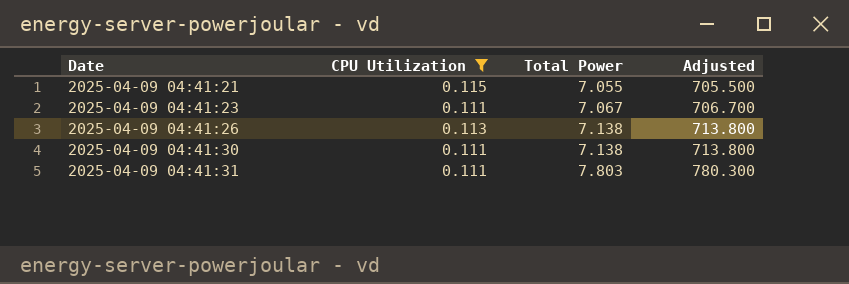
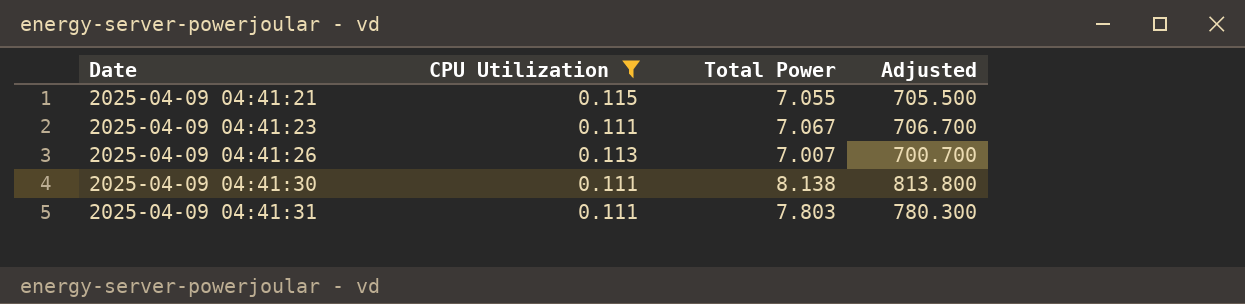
2025-04-09 04:41:26 | Total Power: 7.138 -> 7.007
2025-04-09 04:41:26 | Adjusted: 713.800 -> 700.700
2025-04-09 04:41:30 | Total Power: 7.138 -> 8.138
2025-04-09 04:41:30 | Adjusted: 713.800 -> 813.800

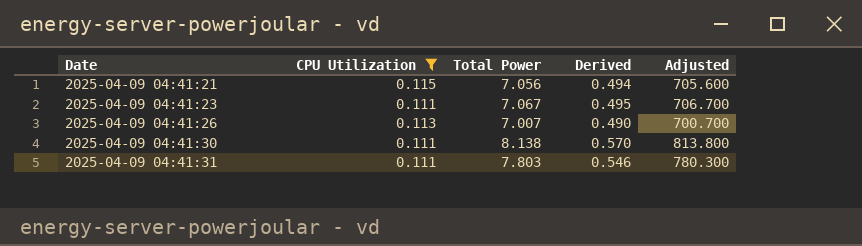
column Derived | formula: none -> [Total Power] * 0.07
2025-04-09 04:41:21 | Total Power: 7.055 -> 7.056
2025-04-09 04:41:21 | Adjusted: 705.500 -> 705.600

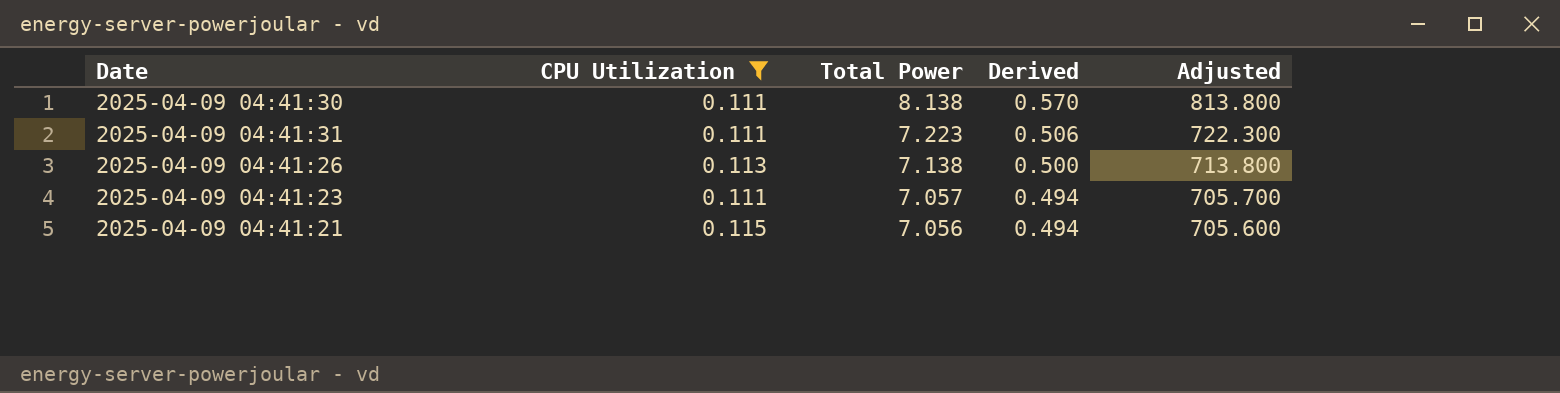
row order: Date ascending -> Total Power descending
2025-04-09 04:41:31 | Total Power: 7.803 -> 7.223
2025-04-09 04:41:31 | Derived: 0.546 -> 0.506
2025-04-09 04:41:31 | Adjusted: 780.300 -> 722.300
2025-04-09 04:41:26 | Total Power: 7.007 -> 7.138
2025-04-09 04:41:26 | Derived: 0.490 -> 0.500
2025-04-09 04:41:26 | Adjusted: 700.700 -> 713.800
2025-04-09 04:41:23 | Total Power: 7.067 -> 7.057
2025-04-09 04:41:23 | Derived: 0.495 -> 0.494
2025-04-09 04:41:23 | Adjusted: 706.700 -> 705.700

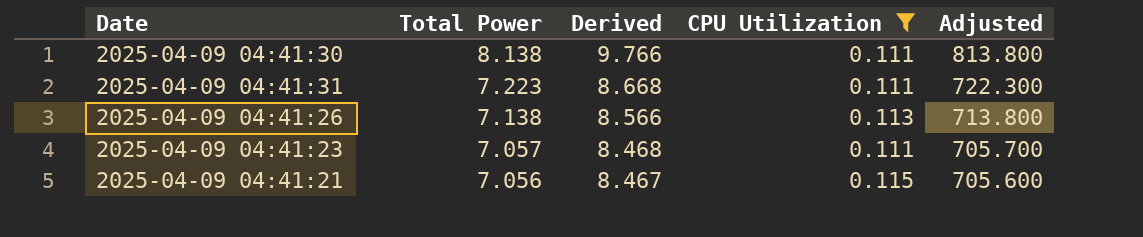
column Derived | formula: [Total Power] * 0.07 -> [Total Power] * 1.2
column CPU Utilization | position: 2 -> 4

